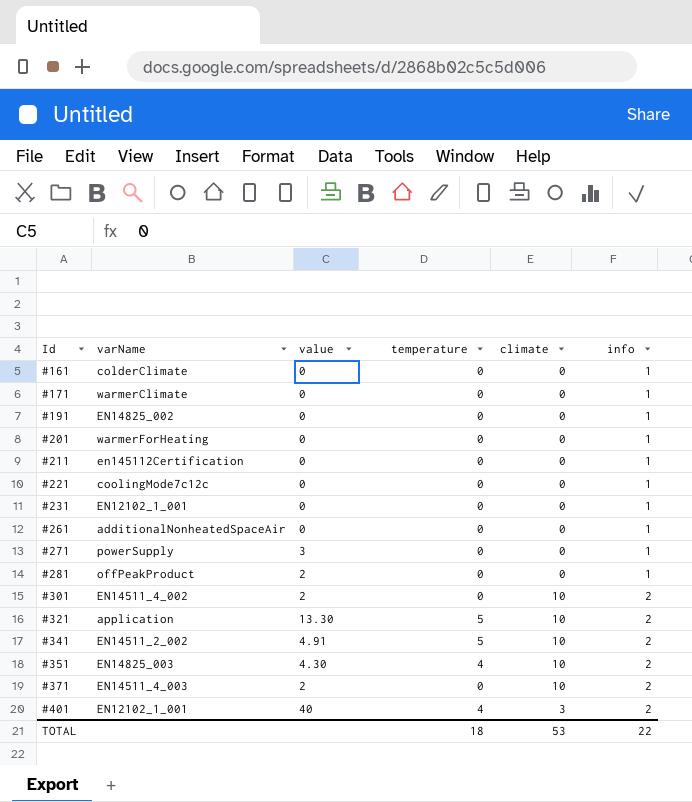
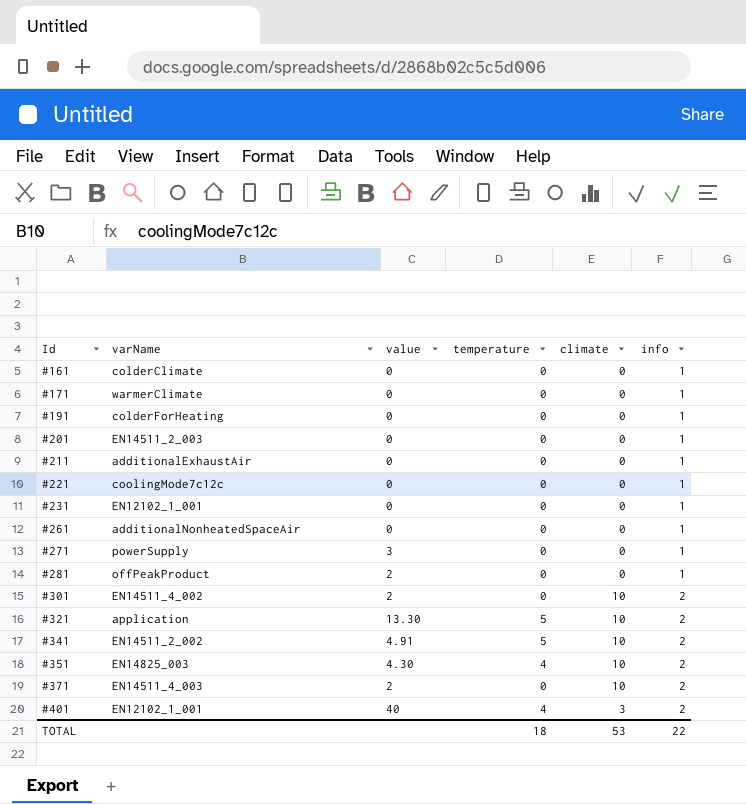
#191 | varName: EN14825_002 -> colderForHeating
#201 | varName: warmerForHeating -> EN14511_2_003
#211 | varName: en145112Certification -> additionalExhaustAir

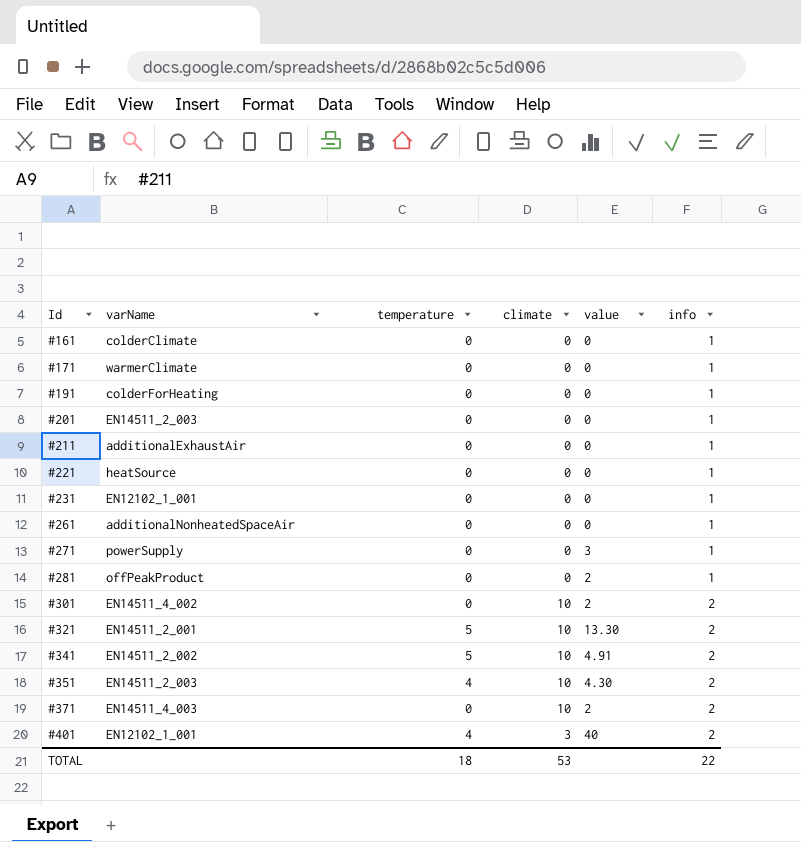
column value | position: 3 -> 5
#221 | varName: coolingMode7c12c -> heatSource
#321 | varName: application -> EN14511_2_001
#351 | varName: EN14825_003 -> EN14511_2_003

